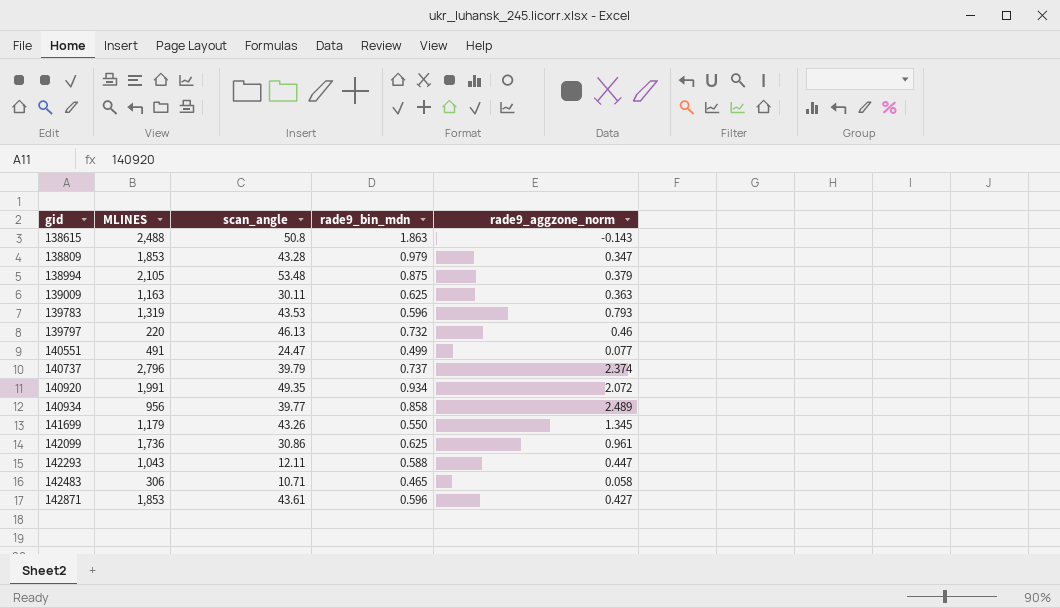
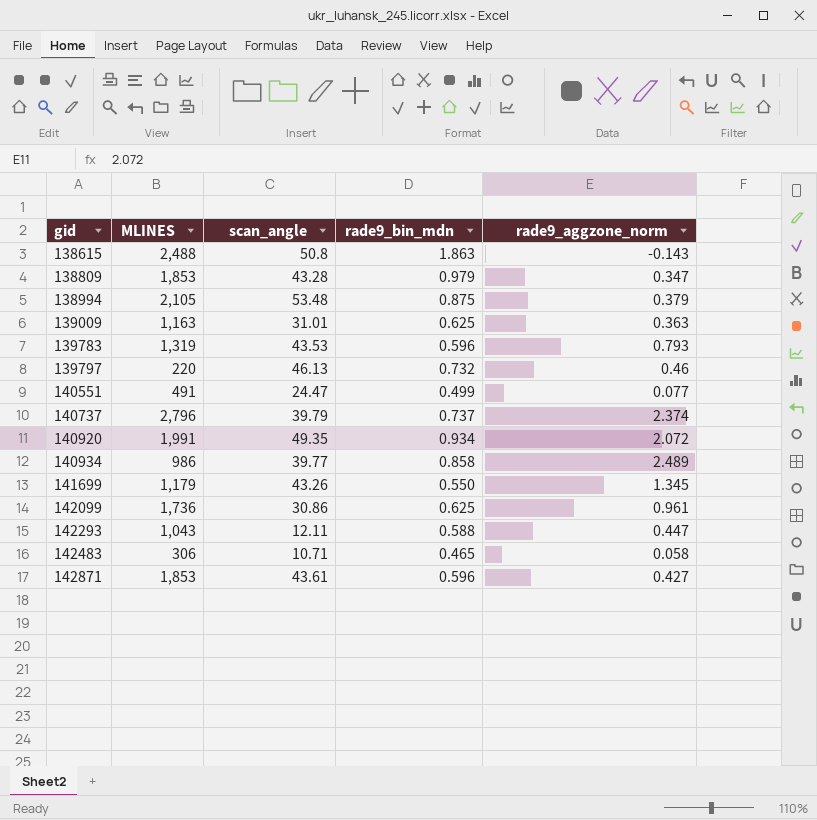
139009 | scan_angle: 30.11 -> 31.01
140934 | MLINES: 956 -> 986

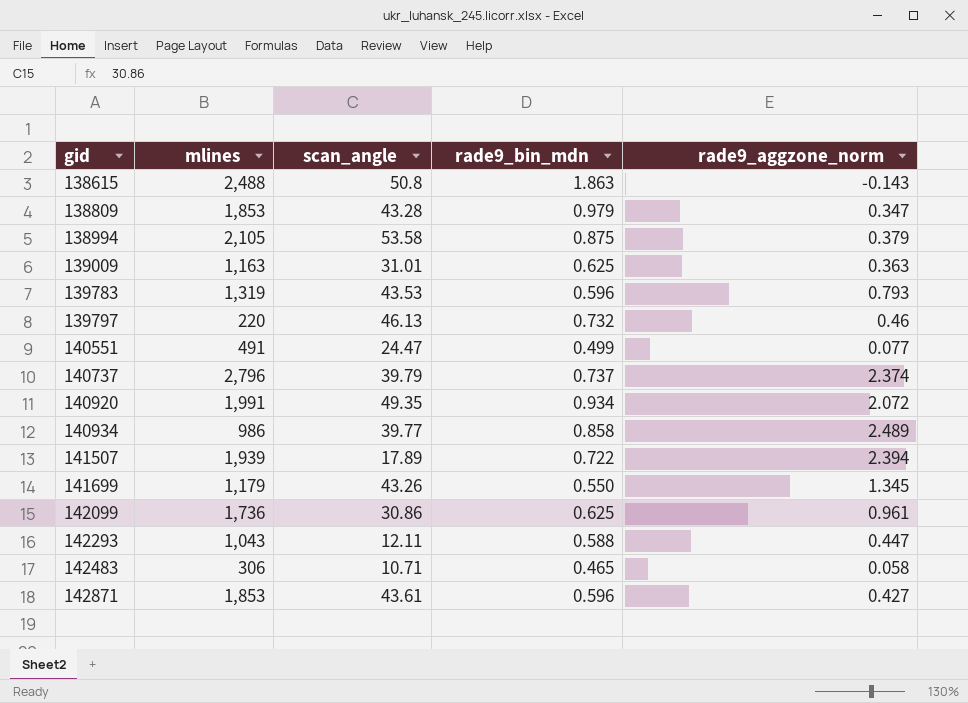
column name: MLINES -> mlines
138994 | scan_angle: 53.48 -> 53.58
row 141507: none -> 1,939 | 17.89 | 0.722 | 2.394

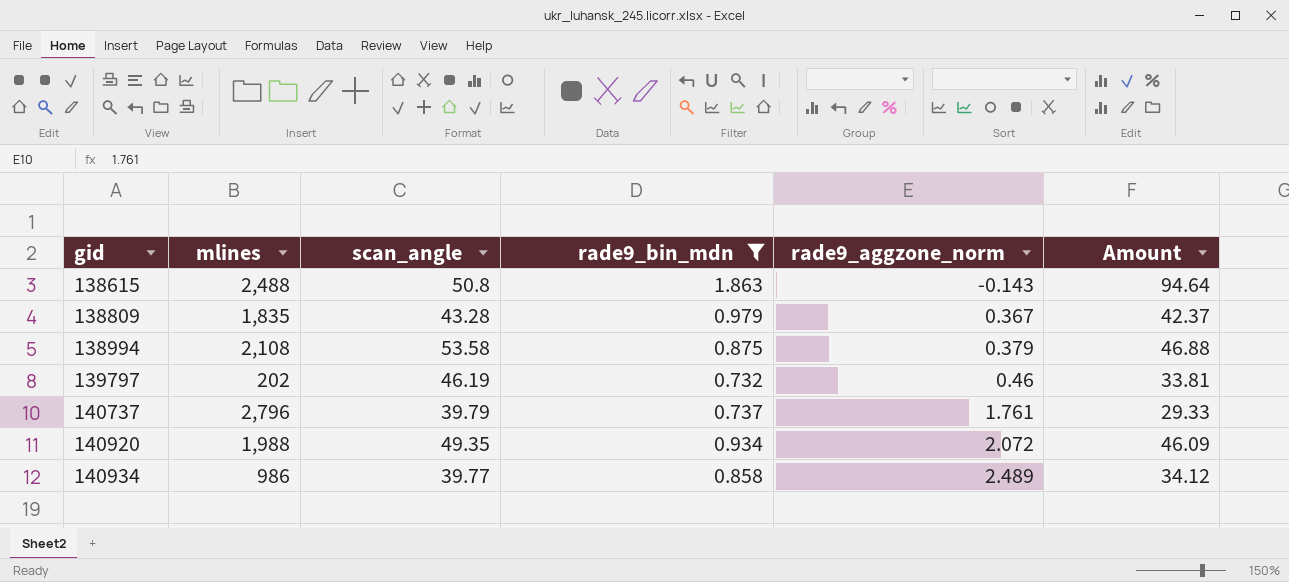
filter: none -> rade9_bin_mdn >= 0.732
column Amount | formula: none -> [scan_angle] * [rade9_bin_mdn]
138809 | mlines: 1,853 -> 1,835
138809 | rade9_aggzone_norm: 0.347 -> 0.367
138994 | mlines: 2,105 -> 2,108
139797 | mlines: 220 -> 202
139797 | scan_angle: 46.13 -> 46.19
140737 | rade9_aggzone_norm: 2.374 -> 1.761
140920 | mlines: 1,991 -> 1,988

